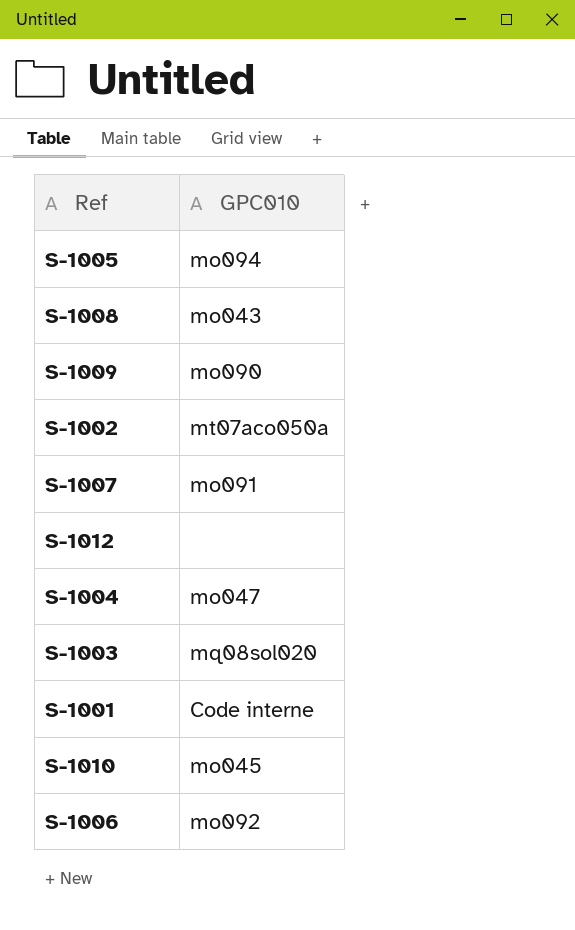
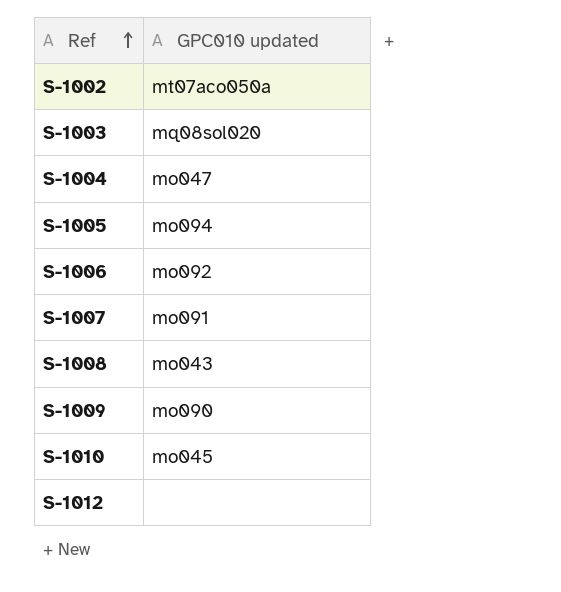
row order: none -> Ref ascending
column name: GPC010 -> GPC010 updated
row S-1001: Code interne -> none

